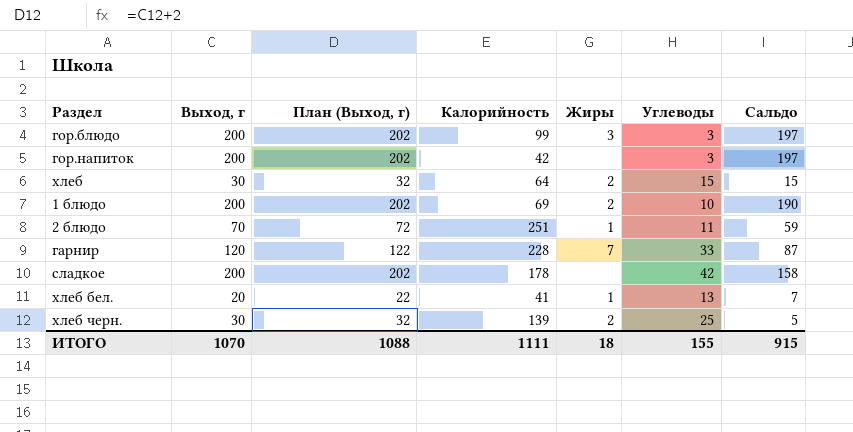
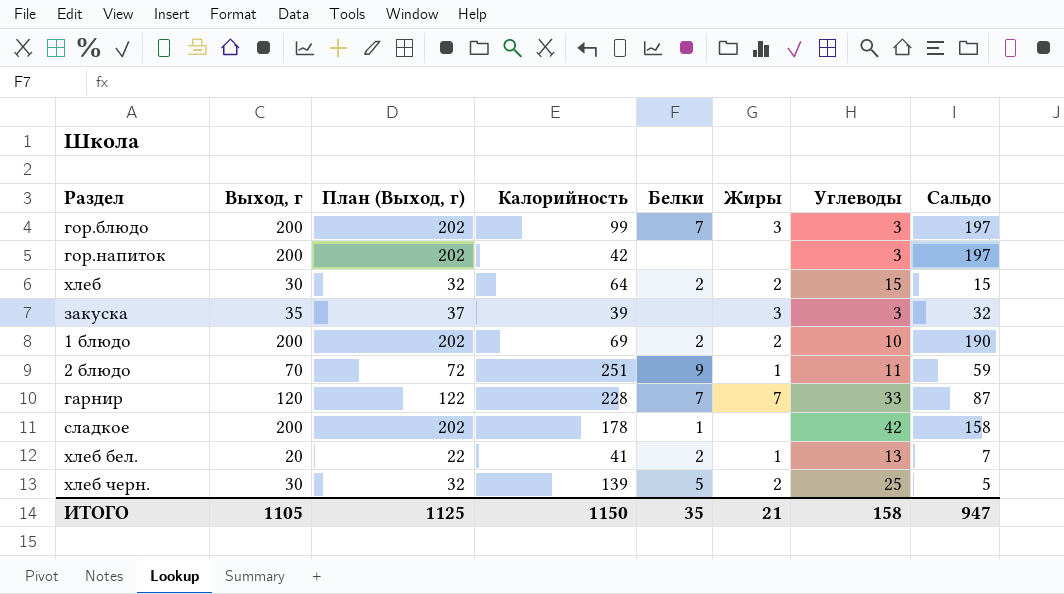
column Белки | position: none -> 5
row закуска: none -> 35 | 37 | 39 | none | 3 | 3 | 32
ИТОГО | Выход, г: 1070 -> 1105
ИТОГО | План (Выход, г): 1088 -> 1125
ИТОГО | Калорийность: 1111 -> 1150
ИТОГО | Жиры: 18 -> 21
ИТОГО | Углеводы: 155 -> 158
ИТОГО | Сальдо: 915 -> 947

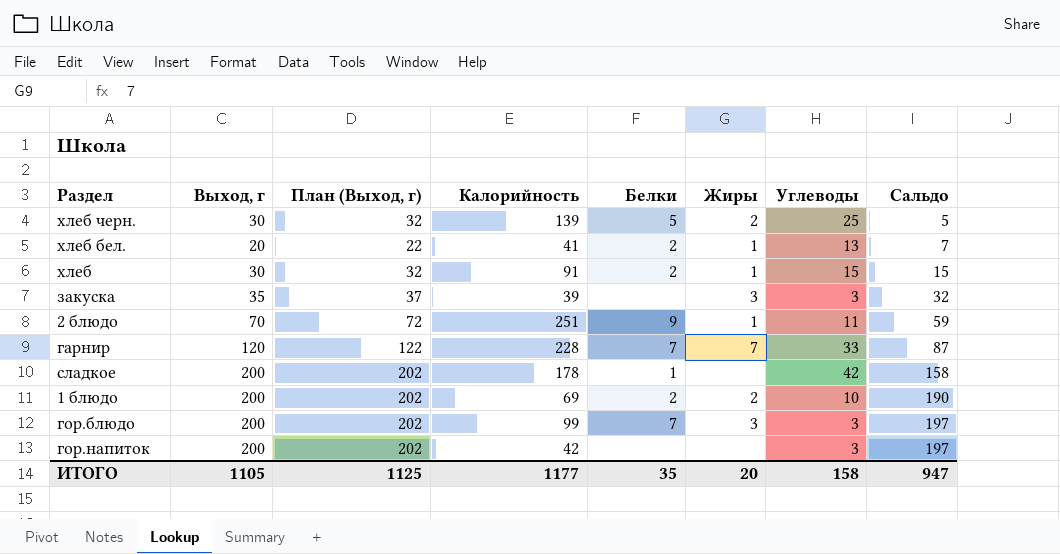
row order: none -> Сальдо ascending
хлеб | Калорийность: 64 -> 91
хлеб | Жиры: 2 -> 1
ИТОГО | Калорийность: 1150 -> 1177
ИТОГО | Жиры: 21 -> 20

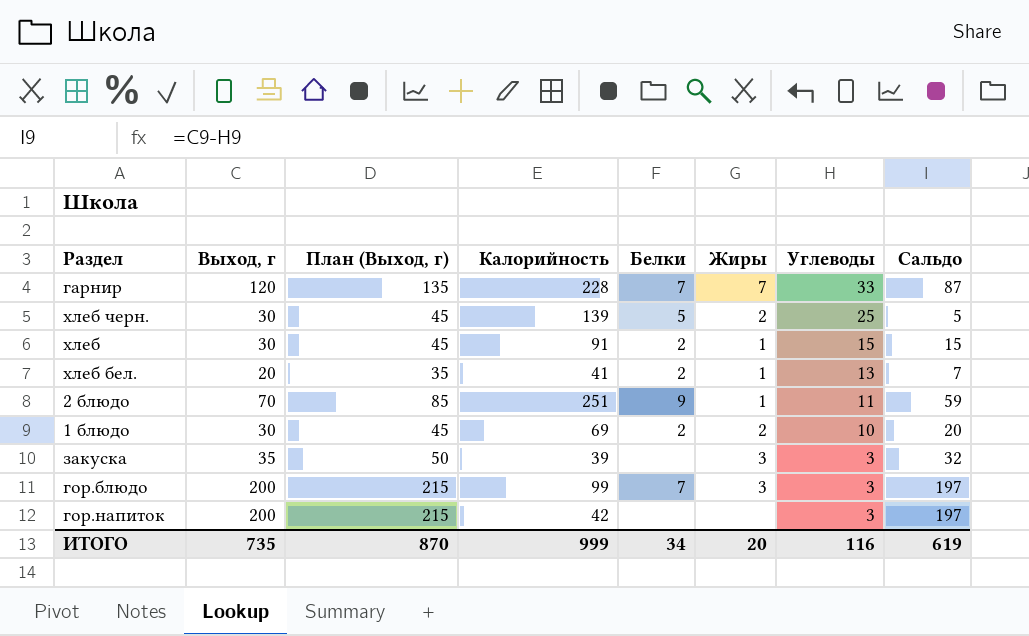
row order: Сальдо ascending -> Углеводы descending
column План (Выход, г) | formula: [Выход, г] + 2 -> [Выход, г] + 15
row сладкое: 200 | 202 | 178 | 1 | none | 42 | 158 -> none
1 блюдо | Выход, г: 200 -> 30
1 блюдо | Сальдо: 190 -> 20
ИТОГО | Выход, г: 1105 -> 735
ИТОГО | План (Выход, г): 1125 -> 870
ИТОГО | Калорийность: 1177 -> 999
ИТОГО | Белки: 35 -> 34
ИТОГО | Углеводы: 158 -> 116
ИТОГО | Сальдо: 947 -> 619

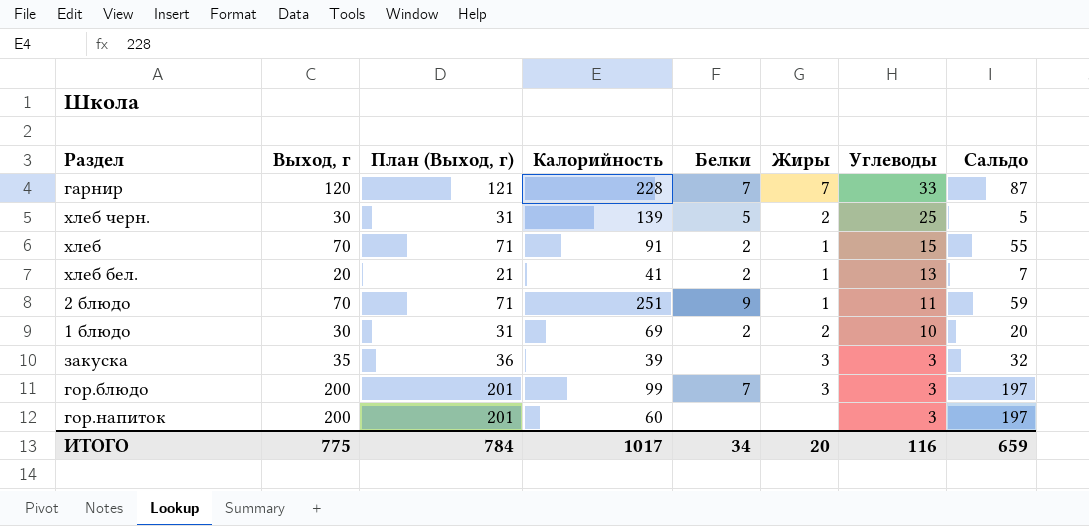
column План (Выход, г) | formula: [Выход, г] + 15 -> [Выход, г] + 1
хлеб | Выход, г: 30 -> 70
хлеб | Сальдо: 15 -> 55
гор.напиток | Калорийность: 42 -> 60
ИТОГО | Выход, г: 735 -> 775
ИТОГО | План (Выход, г): 870 -> 784
ИТОГО | Калорийность: 999 -> 1017
ИТОГО | Сальдо: 619 -> 659

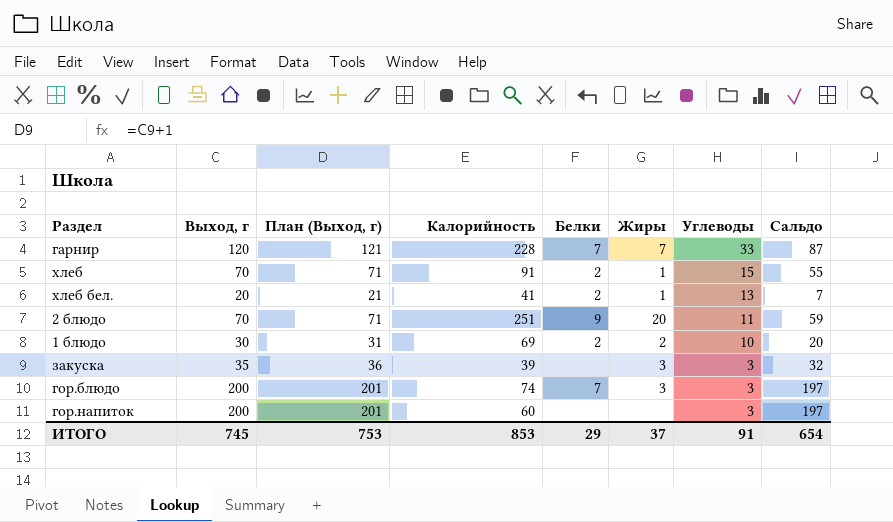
row хлеб черн.: 30 | 31 | 139 | 5 | 2 | 25 | 5 -> none
2 блюдо | Жиры: 1 -> 20
гор.блюдо | Калорийность: 99 -> 74
ИТОГО | Выход, г: 775 -> 745
ИТОГО | План (Выход, г): 784 -> 753
ИТОГО | Калорийность: 1017 -> 853
ИТОГО | Белки: 34 -> 29
ИТОГО | Жиры: 20 -> 37
ИТОГО | Углеводы: 116 -> 91
ИТОГО | Сальдо: 659 -> 654

